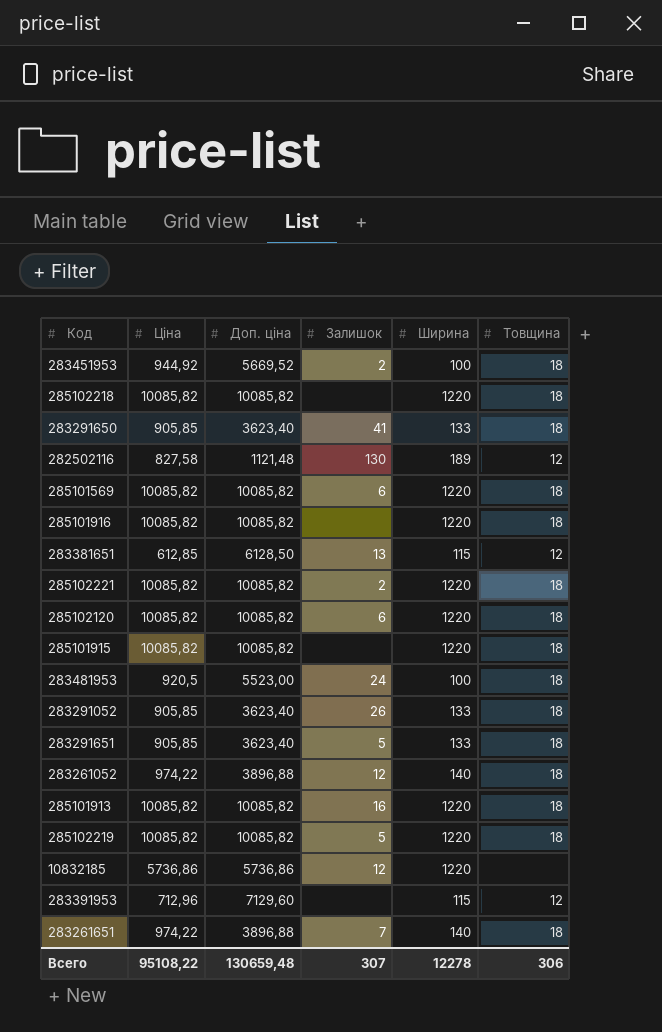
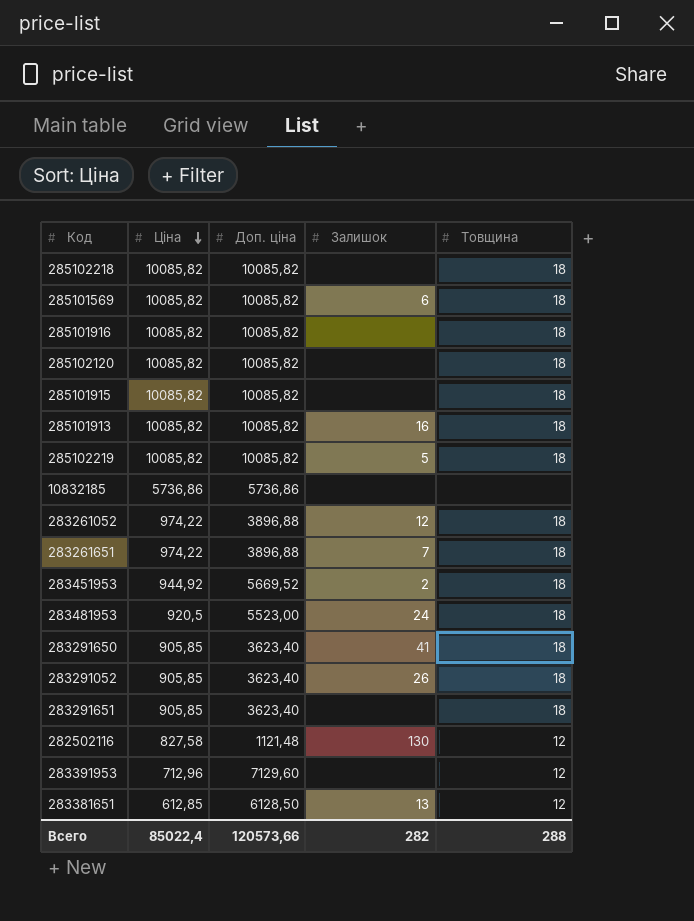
row order: none -> Ціна descending
column Ширина | position: 5 -> none
row 285102221: 10085,82 | 10085,82 | 2 | 1220 | 18 -> none
285102120 | Залишок: 6 -> none
10832185 | Залишок: 12 -> none
283291651 | Залишок: 5 -> none
Всего | Ціна: 95108,22 -> 85022,4
Всего | Доп. ціна: 130659,48 -> 120573,66
Всего | Залишок: 307 -> 282
Всего | Товщина: 306 -> 288

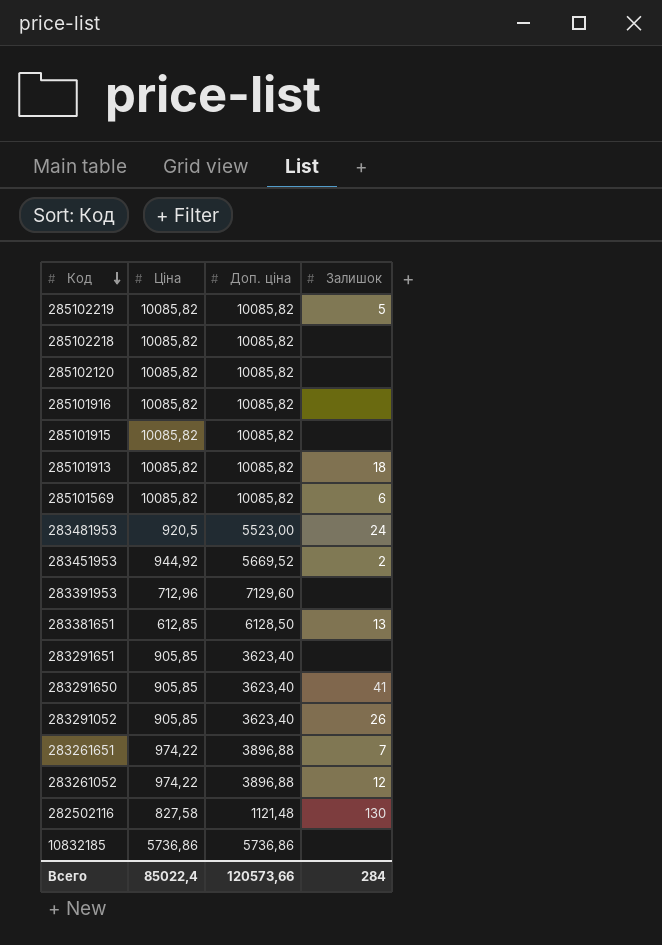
row order: Ціна descending -> Код descending
column Товщина | position: 5 -> none
285101913 | Залишок: 16 -> 18
Всего | Залишок: 282 -> 284

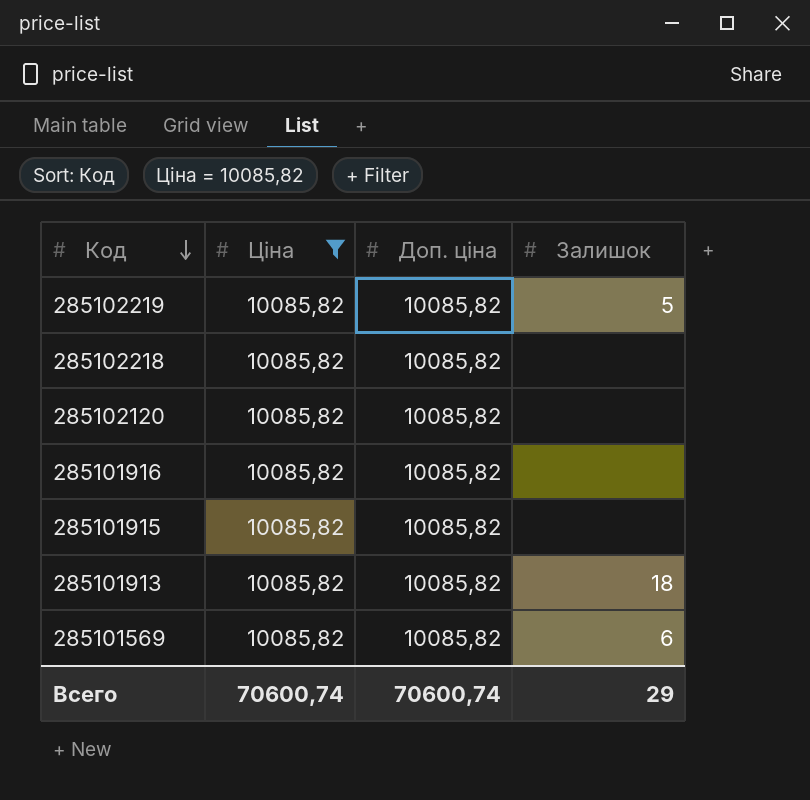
filter: none -> Ціна = 10085,82
Всего | Ціна: 85022,4 -> 70600,74
Всего | Доп. ціна: 120573,66 -> 70600,74
Всего | Залишок: 284 -> 29

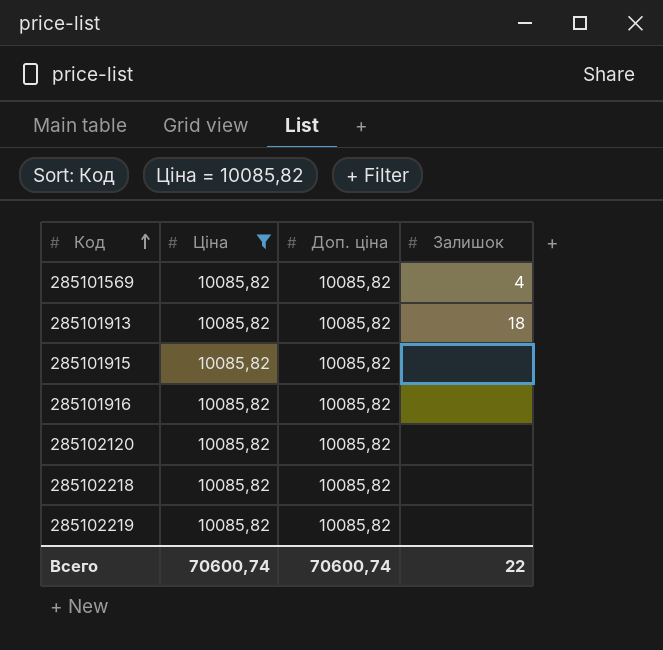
row order: Код descending -> Код ascending
285101569 | Залишок: 6 -> 4
285102219 | Залишок: 5 -> none
Всего | Залишок: 29 -> 22

